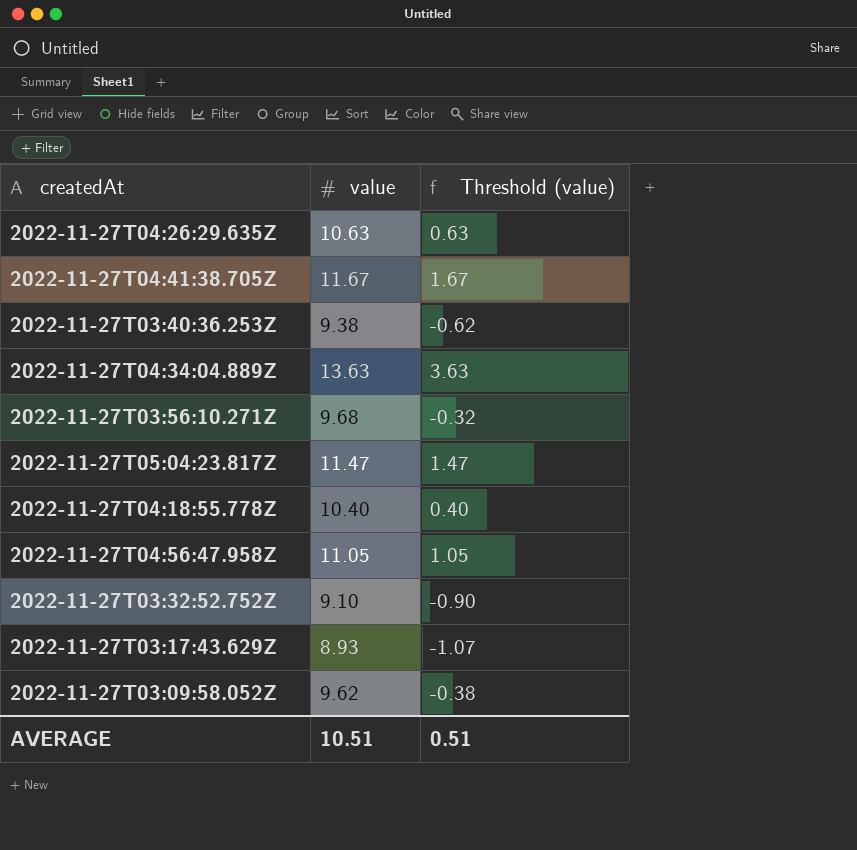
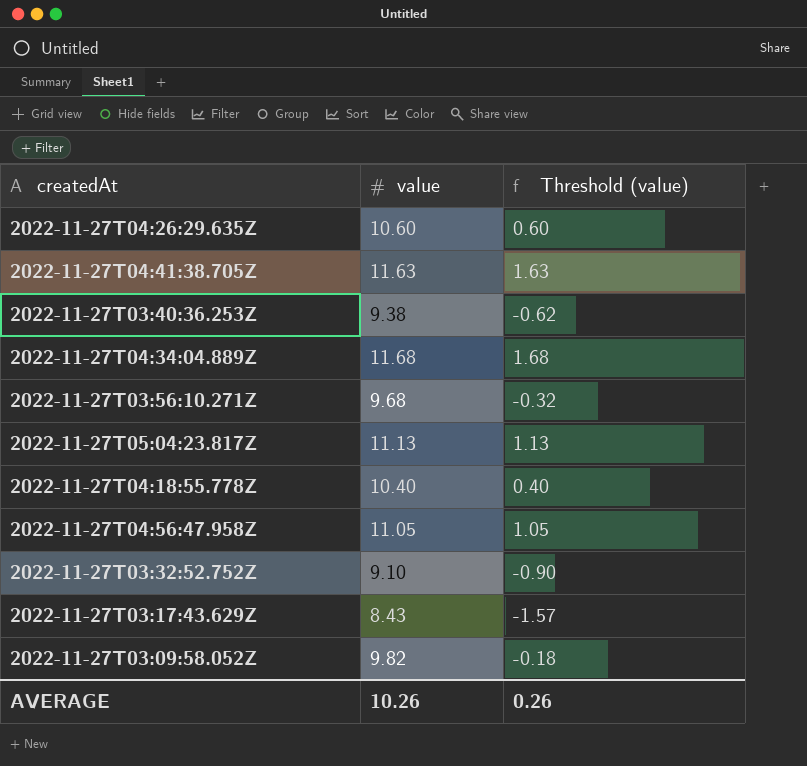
2022-11-27T04:26:29.635Z | value: 10.63 -> 10.60
2022-11-27T04:26:29.635Z | Threshold (value): 0.63 -> 0.60
2022-11-27T04:41:38.705Z | value: 11.67 -> 11.63
2022-11-27T04:41:38.705Z | Threshold (value): 1.67 -> 1.63
2022-11-27T04:34:04.889Z | value: 13.63 -> 11.68
2022-11-27T04:34:04.889Z | Threshold (value): 3.63 -> 1.68
2022-11-27T05:04:23.817Z | value: 11.47 -> 11.13
2022-11-27T05:04:23.817Z | Threshold (value): 1.47 -> 1.13
2022-11-27T03:17:43.629Z | value: 8.93 -> 8.43
2022-11-27T03:17:43.629Z | Threshold (value): -1.07 -> -1.57
2022-11-27T03:09:58.052Z | value: 9.62 -> 9.82
2022-11-27T03:09:58.052Z | Threshold (value): -0.38 -> -0.18
AVERAGE | value: 10.51 -> 10.26
AVERAGE | Threshold (value): 0.51 -> 0.26

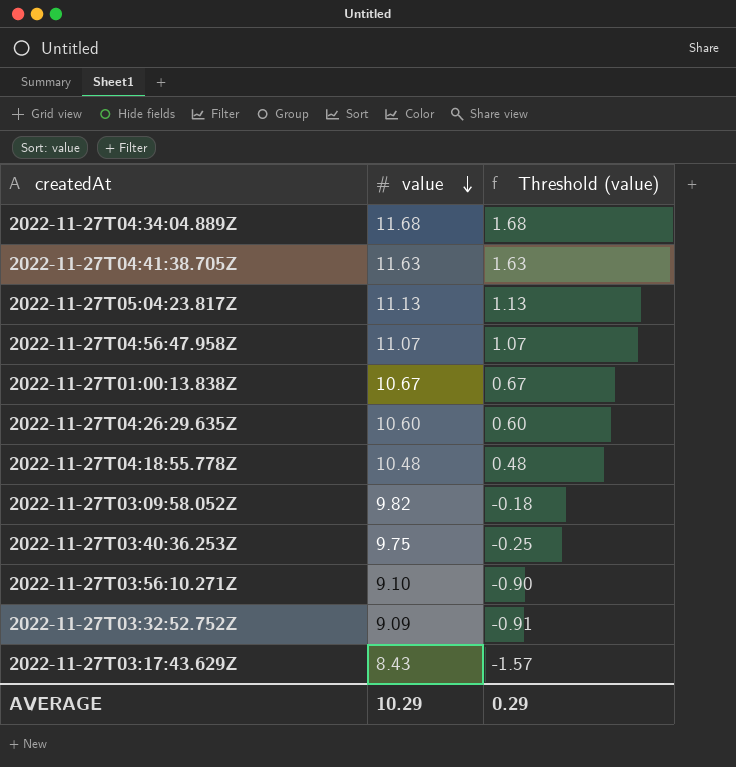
row order: none -> value descending
2022-11-27T04:56:47.958Z | value: 11.05 -> 11.07
2022-11-27T04:56:47.958Z | Threshold (value): 1.05 -> 1.07
row 2022-11-27T01:00:13.838Z: none -> 10.67 | 0.67
2022-11-27T04:18:55.778Z | value: 10.40 -> 10.48
2022-11-27T04:18:55.778Z | Threshold (value): 0.40 -> 0.48
2022-11-27T03:40:36.253Z | value: 9.38 -> 9.75
2022-11-27T03:40:36.253Z | Threshold (value): -0.62 -> -0.25
2022-11-27T03:56:10.271Z | value: 9.68 -> 9.10
2022-11-27T03:56:10.271Z | Threshold (value): -0.32 -> -0.90
2022-11-27T03:32:52.752Z | value: 9.10 -> 9.09
2022-11-27T03:32:52.752Z | Threshold (value): -0.90 -> -0.91
AVERAGE | value: 10.26 -> 10.29
AVERAGE | Threshold (value): 0.26 -> 0.29

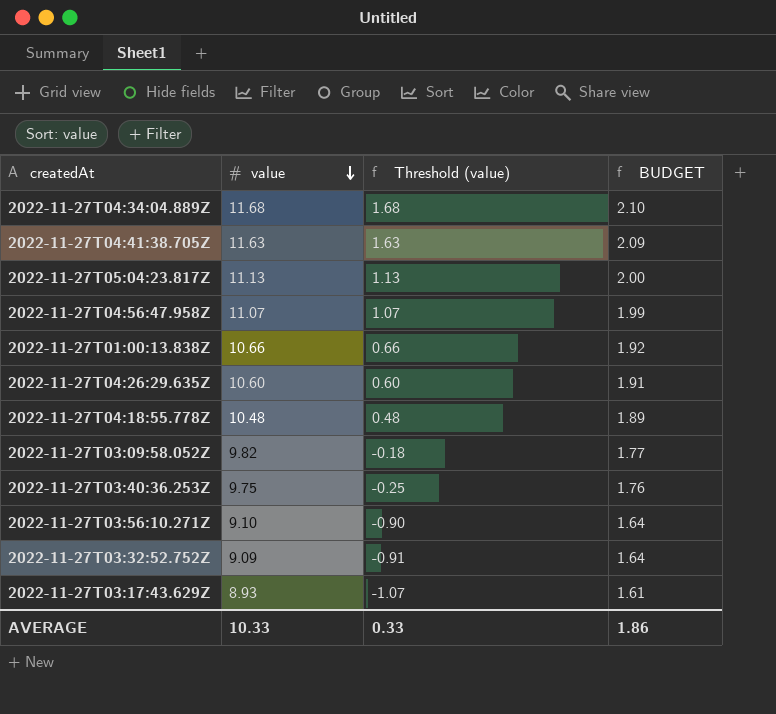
column BUDGET | formula: none -> [value] * 0.18
2022-11-27T01:00:13.838Z | value: 10.67 -> 10.66
2022-11-27T01:00:13.838Z | Threshold (value): 0.67 -> 0.66
2022-11-27T03:17:43.629Z | value: 8.43 -> 8.93
2022-11-27T03:17:43.629Z | Threshold (value): -1.57 -> -1.07
AVERAGE | value: 10.29 -> 10.33
AVERAGE | Threshold (value): 0.29 -> 0.33

